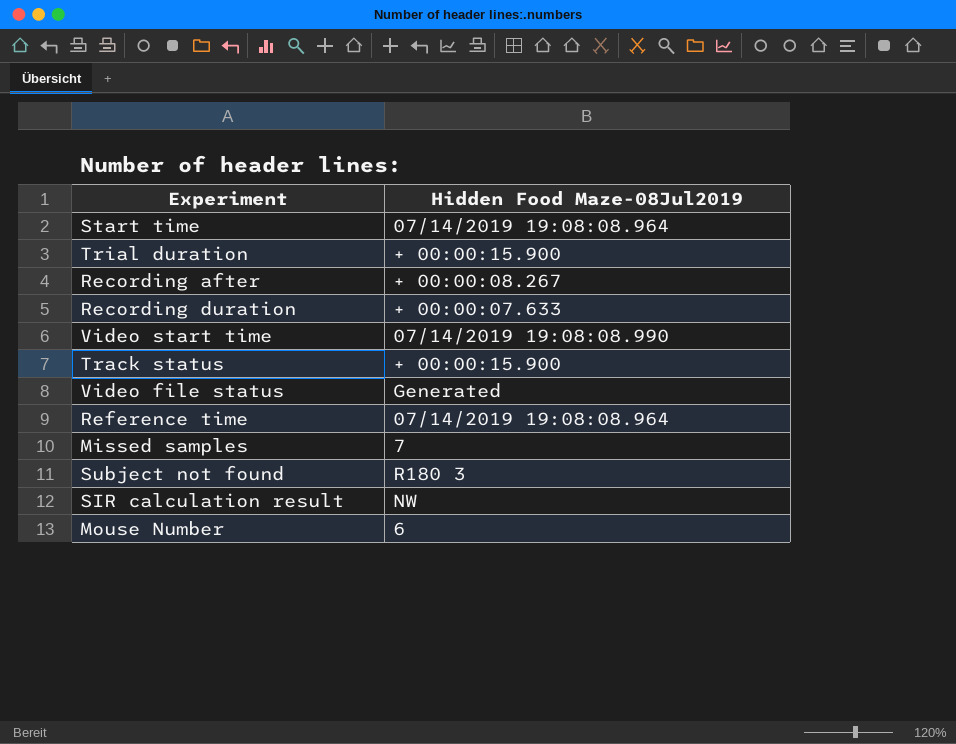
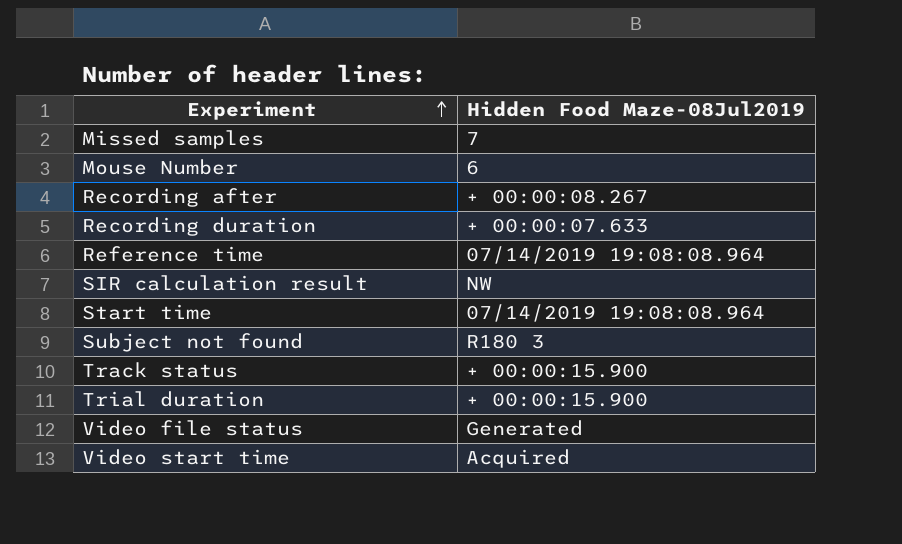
row order: none -> Experiment ascending
Video start time | Hidden Food Maze-08Jul2019: 07/14/2019 19:08:08.990 -> Acquired

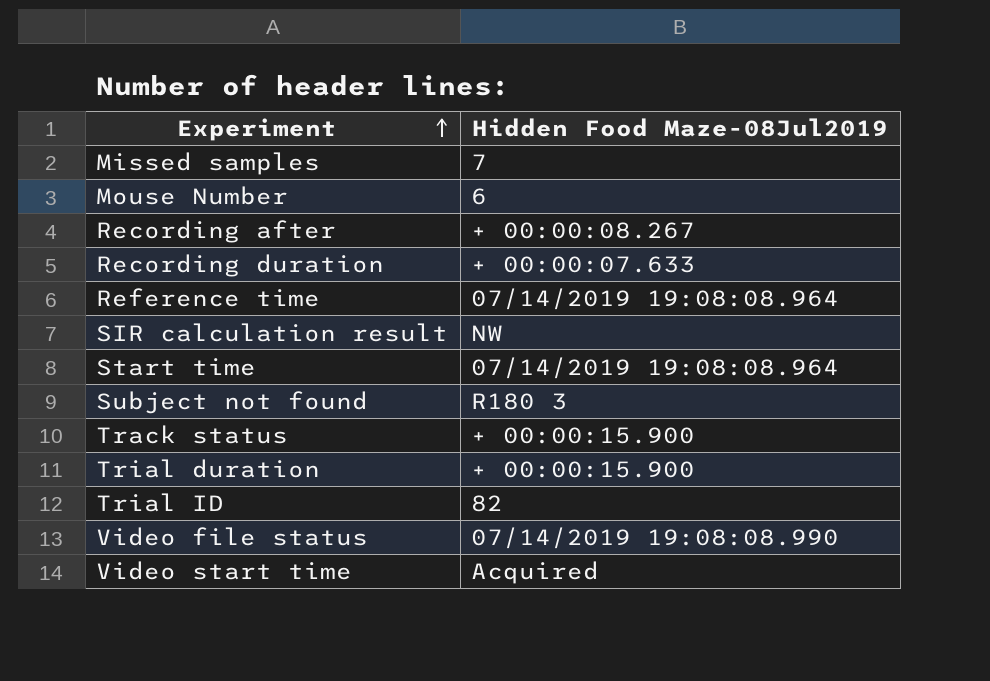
row Trial ID: none -> 82
Video file status | Hidden Food Maze-08Jul2019: Generated -> 07/14/2019 19:08:08.990

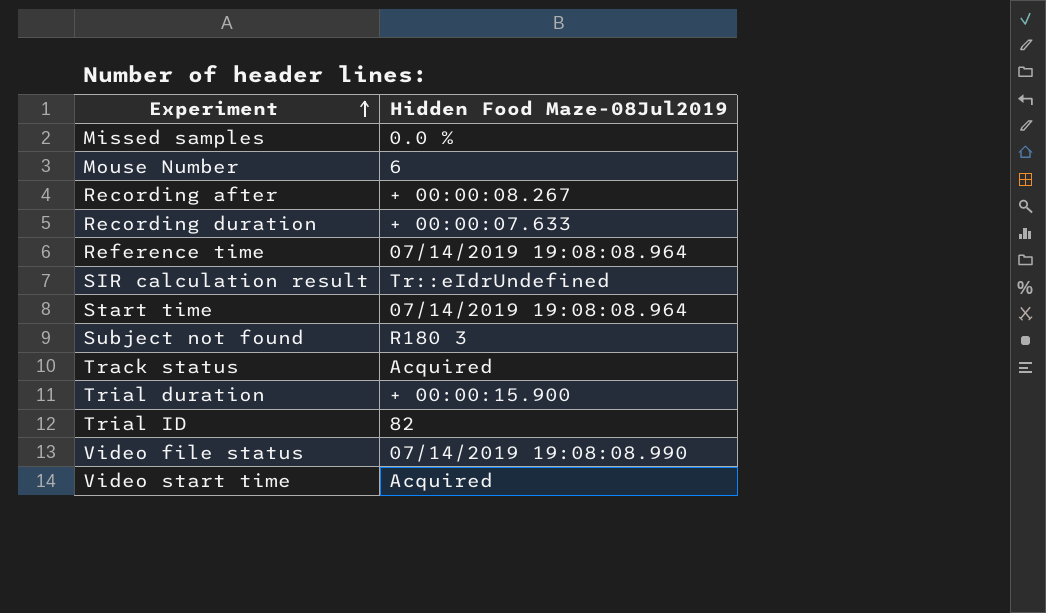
Missed samples | Hidden Food Maze-08Jul2019: 7 -> 0.0 %
SIR calculation result | Hidden Food Maze-08Jul2019: NW -> Tr::eIdrUndefined
Track status | Hidden Food Maze-08Jul2019: + 00:00:15.900 -> Acquired

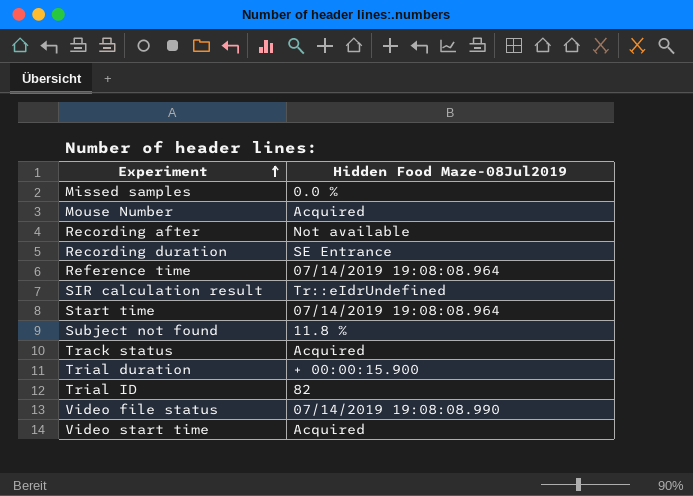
Mouse Number | Hidden Food Maze-08Jul2019: 6 -> Acquired
Recording after | Hidden Food Maze-08Jul2019: + 00:00:08.267 -> Not available
Recording duration | Hidden Food Maze-08Jul2019: + 00:00:07.633 -> SE Entrance
Subject not found | Hidden Food Maze-08Jul2019: R180 3 -> 11.8 %

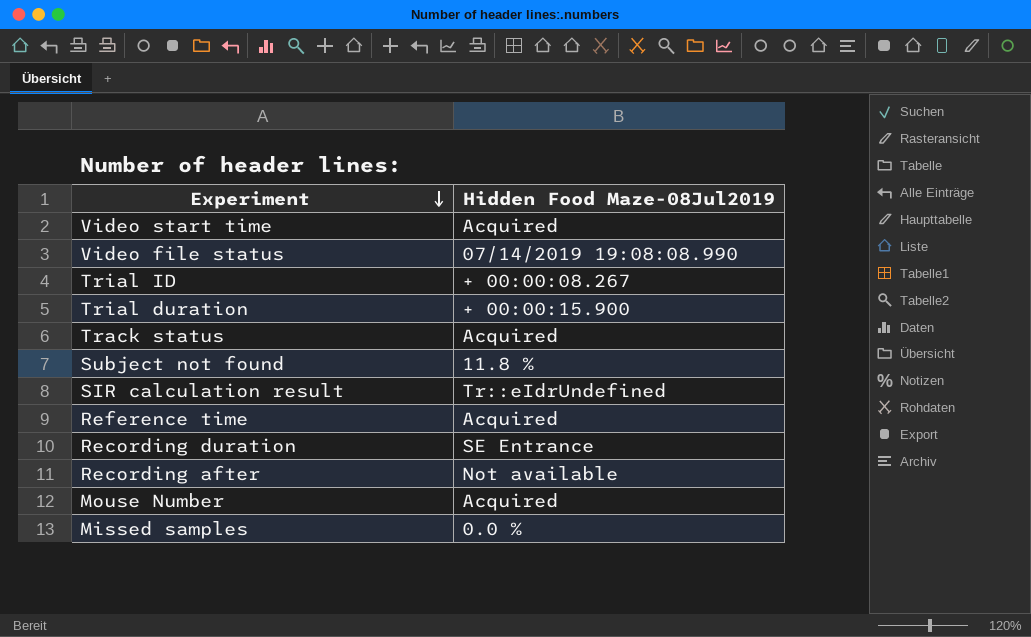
row order: Experiment ascending -> Experiment descending
row Start time: 07/14/2019 19:08:08.964 -> none
Trial ID | Hidden Food Maze-08Jul2019: 82 -> + 00:00:08.267
Reference time | Hidden Food Maze-08Jul2019: 07/14/2019 19:08:08.964 -> Acquired

